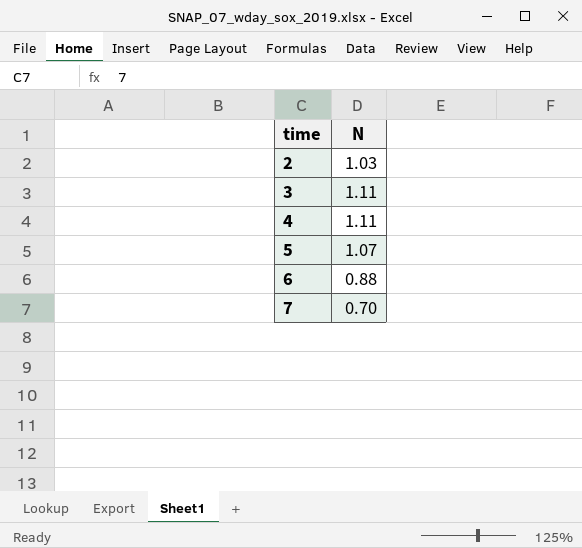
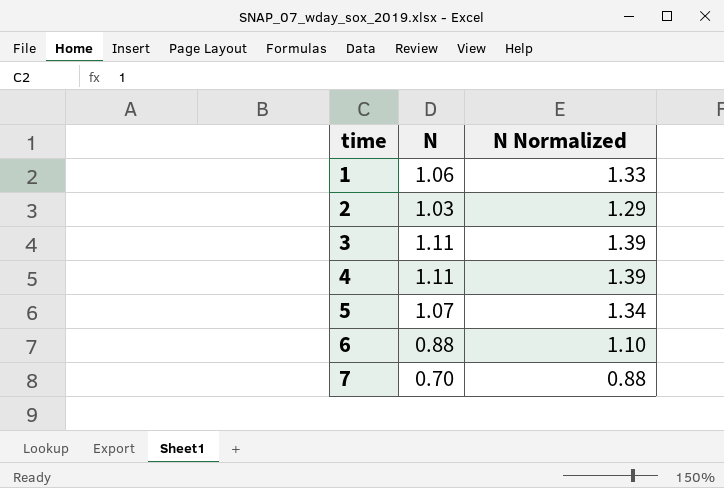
column N Normalized | formula: none -> [N] * 1.25
row 1: none -> 1.06 | 1.33

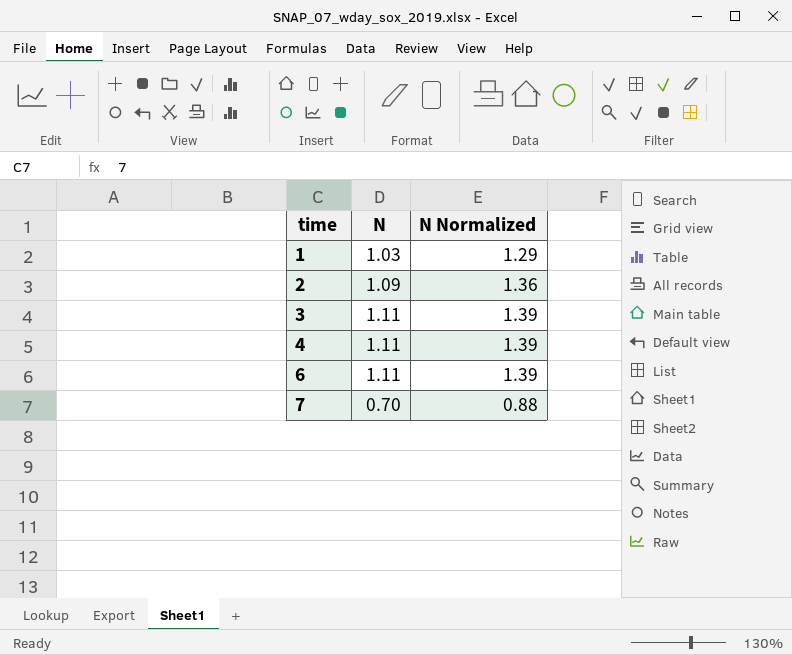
row 5: 1.07 | 1.34 -> none
1 | N: 1.06 -> 1.03
1 | N Normalized: 1.33 -> 1.29
2 | N: 1.03 -> 1.09
2 | N Normalized: 1.29 -> 1.36
6 | N: 0.88 -> 1.11
6 | N Normalized: 1.10 -> 1.39

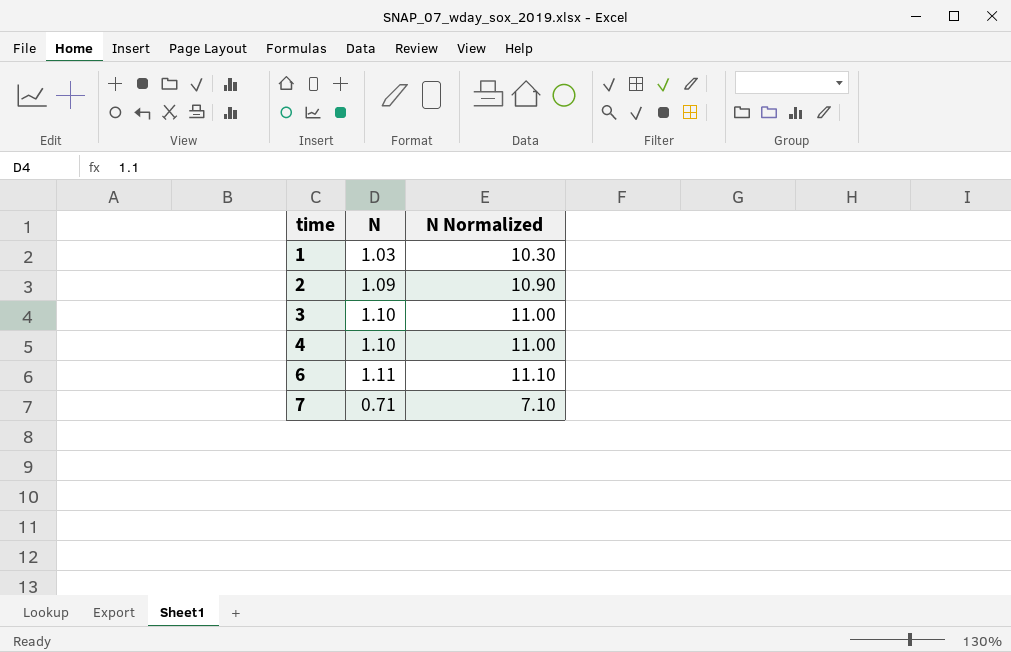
column N Normalized | formula: [N] * 1.25 -> [N] * 10
3 | N: 1.11 -> 1.10
4 | N: 1.11 -> 1.10
7 | N: 0.70 -> 0.71

